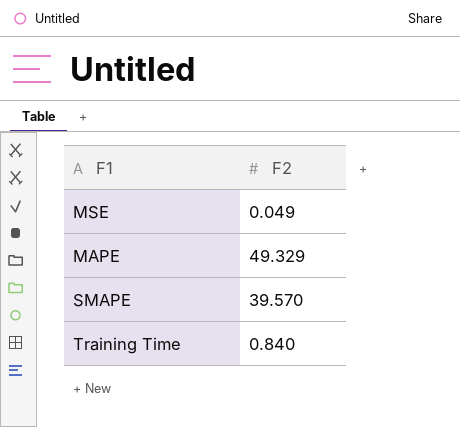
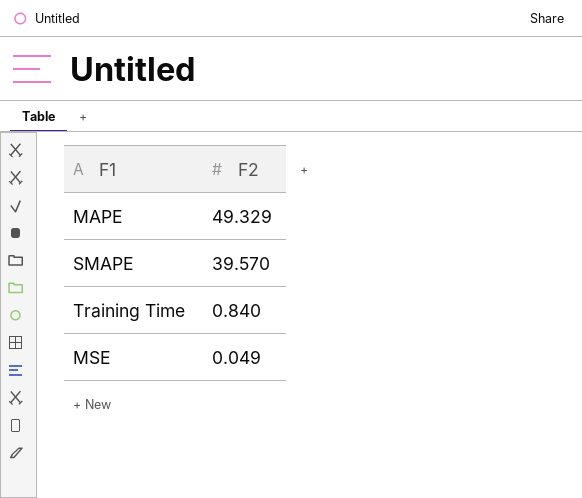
row order: none -> F2 descending

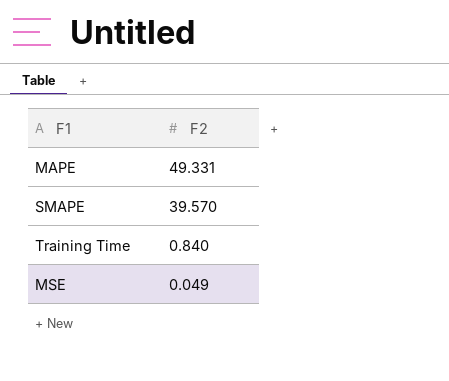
MAPE | F2: 49.329 -> 49.331

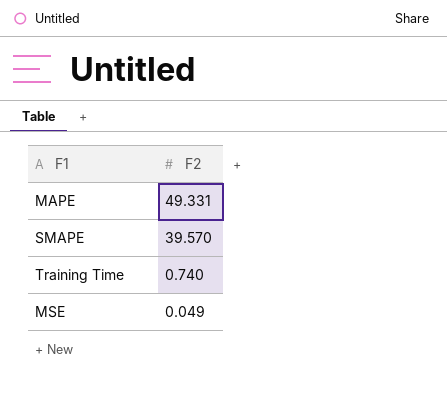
Training Time | F2: 0.840 -> 0.740

